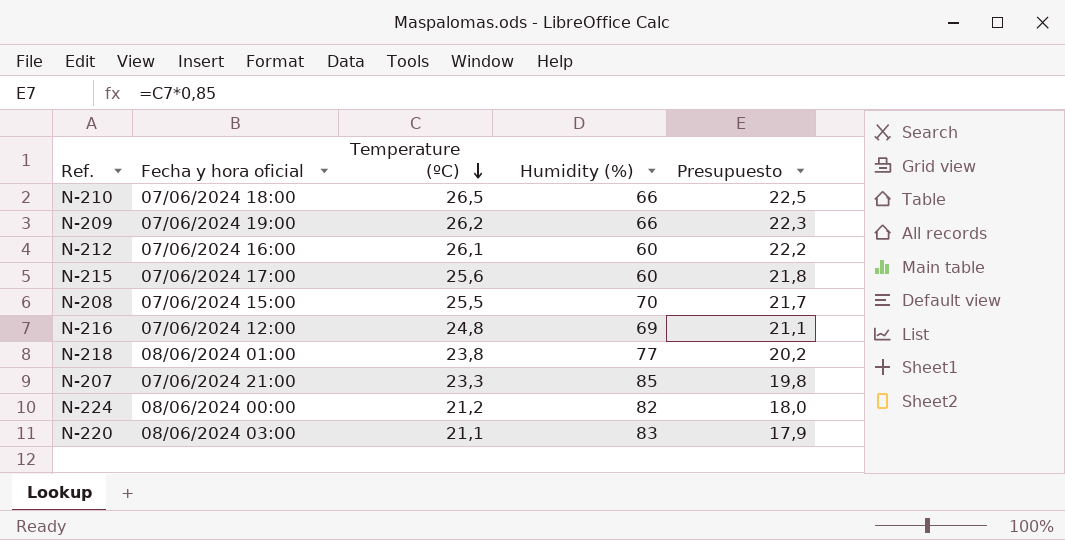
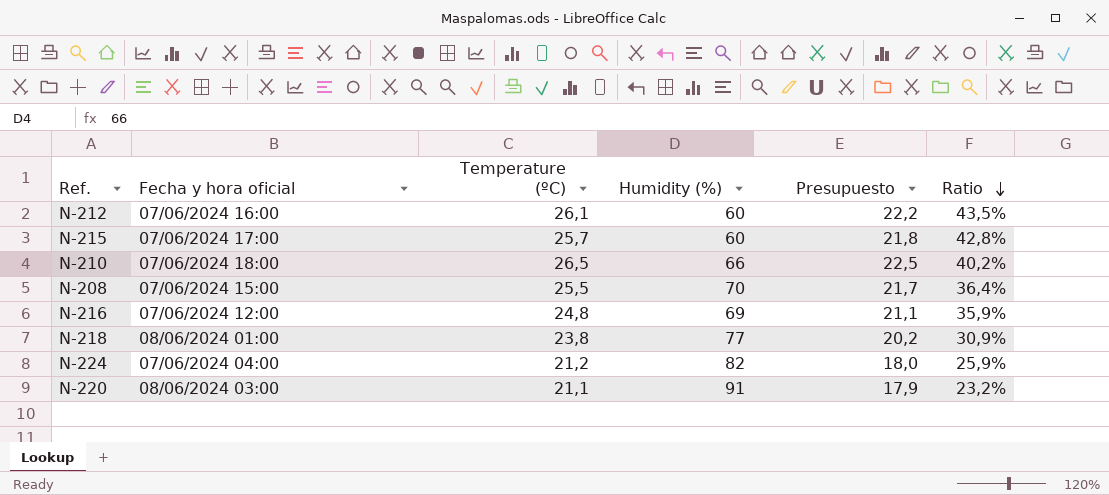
row order: Temperature (ºC) descending -> Ratio descending
column Ratio | formula: none -> [Temperature (ºC)] / [Humidity (%)]
row N-209: 07/06/2024 19:00 | 26,2 | 66 | 22,3 -> none
row N-207: 07/06/2024 21:00 | 23,3 | 85 | 19,8 -> none
N-215 | Temperature (ºC): 25,6 -> 25,7
N-224 | Fecha y hora oficial: 08/06/2024 00:00 -> 07/06/2024 04:00
N-220 | Humidity (%): 83 -> 91

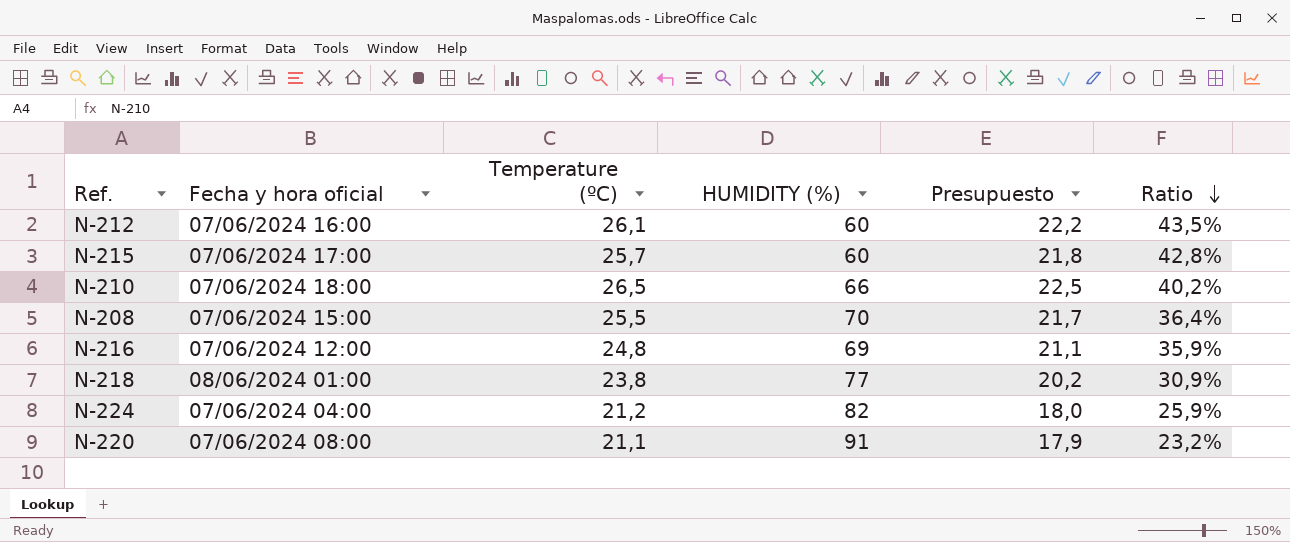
column name: Humidity (%) -> HUMIDITY (%)
N-220 | Fecha y hora oficial: 08/06/2024 03:00 -> 07/06/2024 08:00

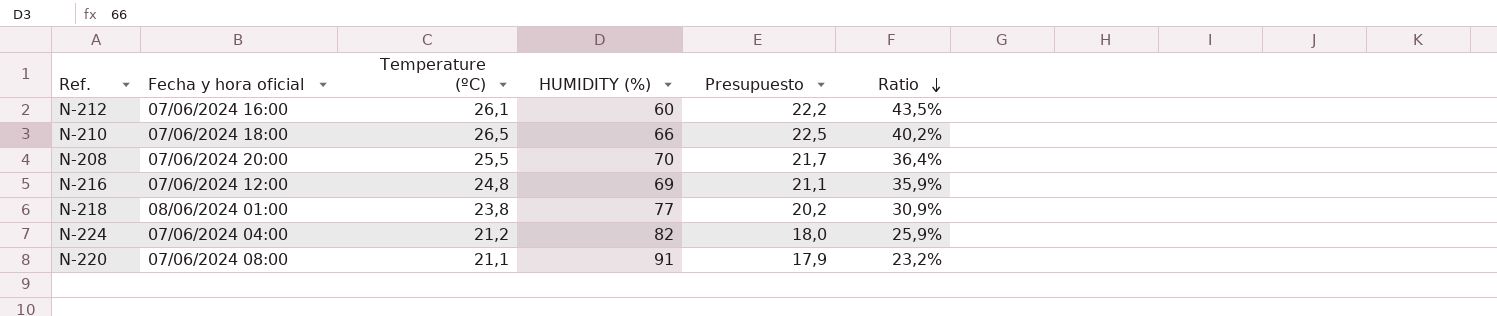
row N-215: 07/06/2024 17:00 | 25,7 | 60 | 21,8 | 42,8% -> none
N-208 | Fecha y hora oficial: 07/06/2024 15:00 -> 07/06/2024 20:00

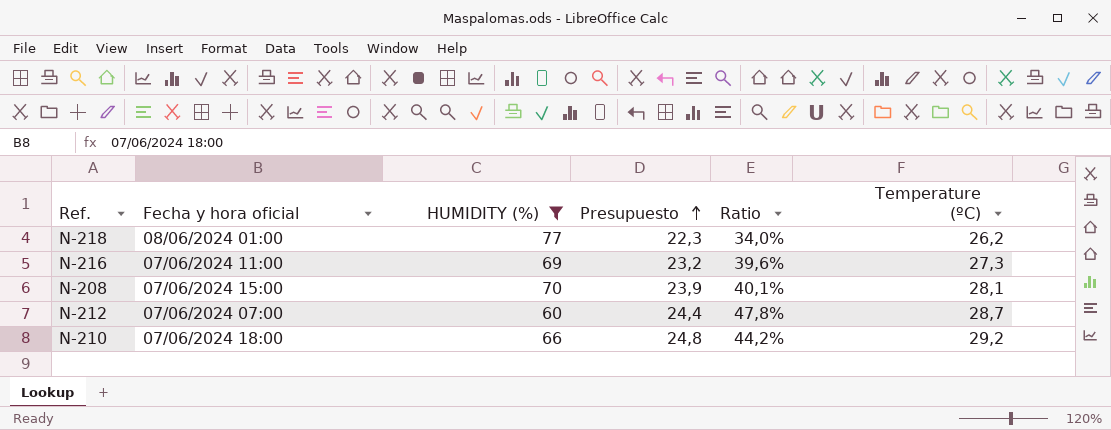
filter: none -> HUMIDITY (%) <= 77
row order: Ratio descending -> Presupuesto ascending
column Temperature (ºC) | position: 3 -> 6
N-218 | Presupuesto: 20,2 -> 22,3
N-218 | Ratio: 30,9% -> 34,0%
N-218 | Temperature (ºC): 23,8 -> 26,2
N-216 | Fecha y hora oficial: 07/06/2024 12:00 -> 07/06/2024 11:00
N-216 | Presupuesto: 21,1 -> 23,2
N-216 | Ratio: 35,9% -> 39,6%
N-216 | Temperature (ºC): 24,8 -> 27,3
N-208 | Fecha y hora oficial: 07/06/2024 20:00 -> 07/06/2024 15:00
N-208 | Presupuesto: 21,7 -> 23,9
N-208 | Ratio: 36,4% -> 40,1%
N-208 | Temperature (ºC): 25,5 -> 28,1
N-212 | Fecha y hora oficial: 07/06/2024 16:00 -> 07/06/2024 07:00
N-212 | Presupuesto: 22,2 -> 24,4
N-212 | Ratio: 43,5% -> 47,8%
N-212 | Temperature (ºC): 26,1 -> 28,7
N-210 | Presupuesto: 22,5 -> 24,8
N-210 | Ratio: 40,2% -> 44,2%
N-210 | Temperature (ºC): 26,5 -> 29,2

